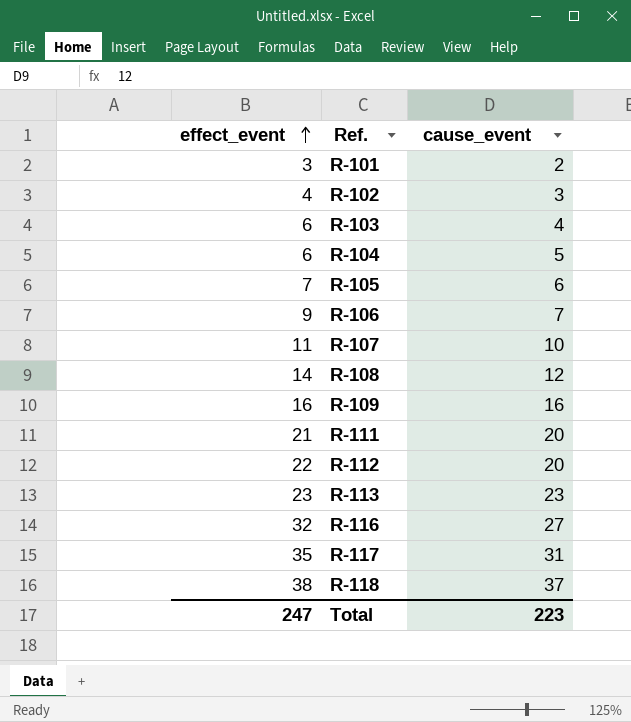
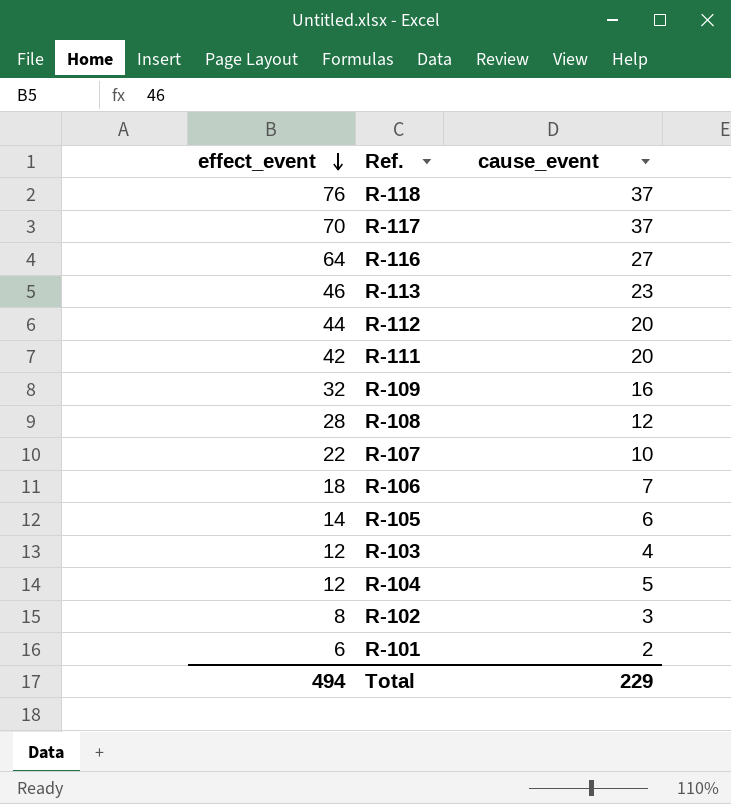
row order: effect_event ascending -> effect_event descending
R-118 | effect_event: 38 -> 76
R-117 | effect_event: 35 -> 70
R-117 | cause_event: 31 -> 37
R-116 | effect_event: 32 -> 64
R-113 | effect_event: 23 -> 46
R-112 | effect_event: 22 -> 44
R-111 | effect_event: 21 -> 42
R-109 | effect_event: 16 -> 32
R-108 | effect_event: 14 -> 28
R-107 | effect_event: 11 -> 22
R-106 | effect_event: 9 -> 18
R-105 | effect_event: 7 -> 14
R-103 | effect_event: 6 -> 12
R-104 | effect_event: 6 -> 12
R-102 | effect_event: 4 -> 8
R-101 | effect_event: 3 -> 6
Total | effect_event: 247 -> 494
Total | cause_event: 223 -> 229

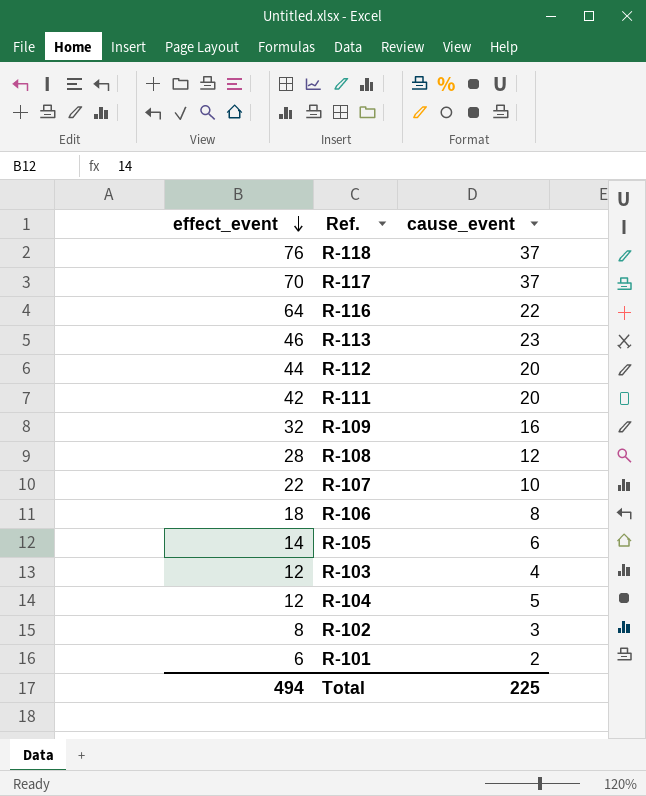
R-116 | cause_event: 27 -> 22
R-106 | cause_event: 7 -> 8
Total | cause_event: 229 -> 225

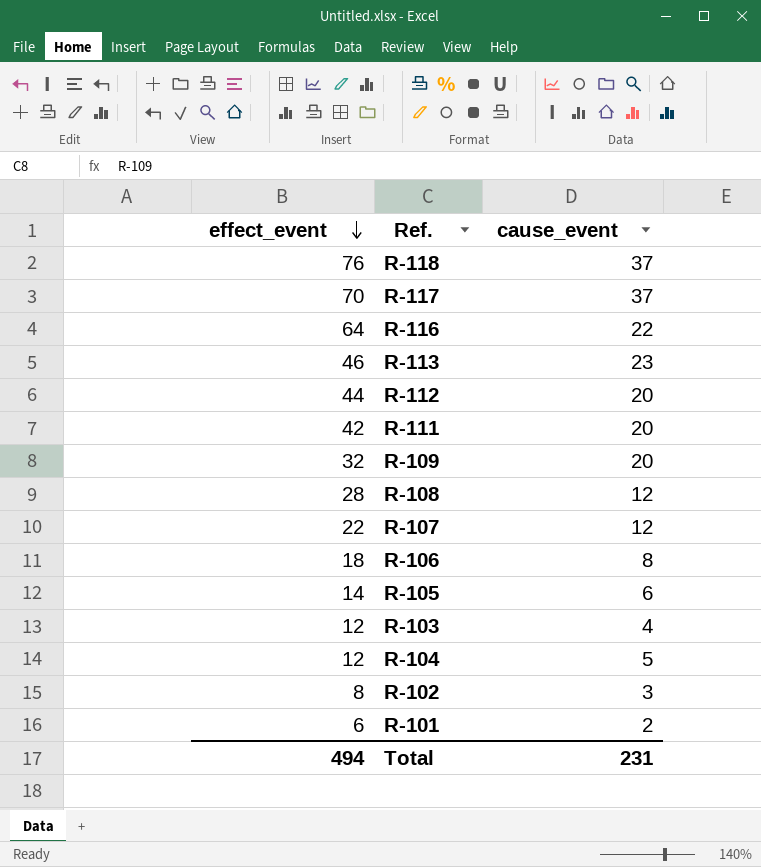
R-109 | cause_event: 16 -> 20
R-107 | cause_event: 10 -> 12
Total | cause_event: 225 -> 231

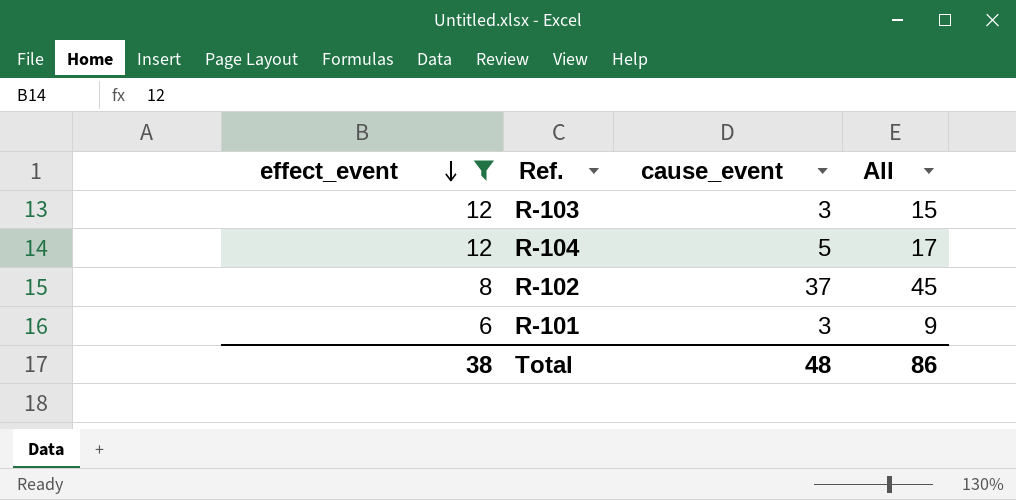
filter: none -> effect_event <= 12
column All | formula: none -> [effect_event] + [cause_event]
R-103 | cause_event: 4 -> 3
R-102 | cause_event: 3 -> 37
R-101 | cause_event: 2 -> 3
Total | effect_event: 494 -> 38
Total | cause_event: 231 -> 48

